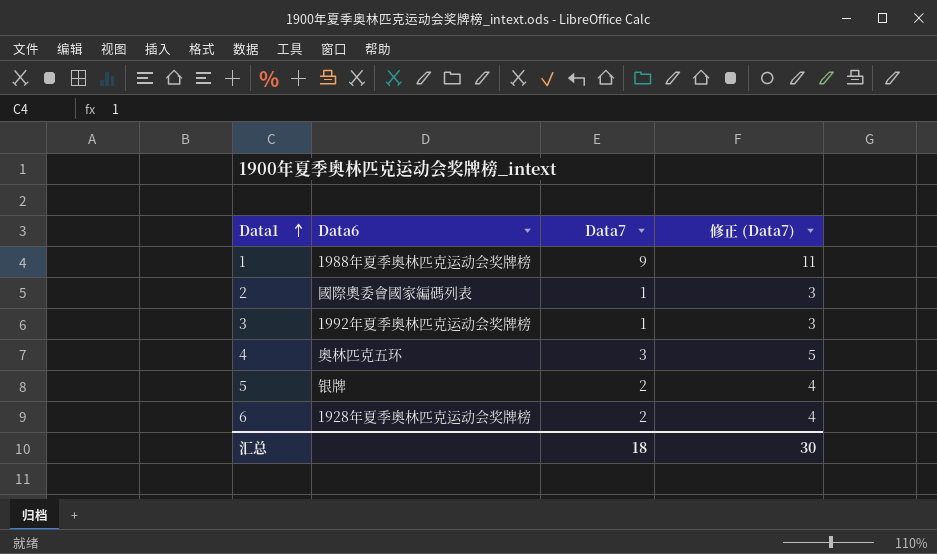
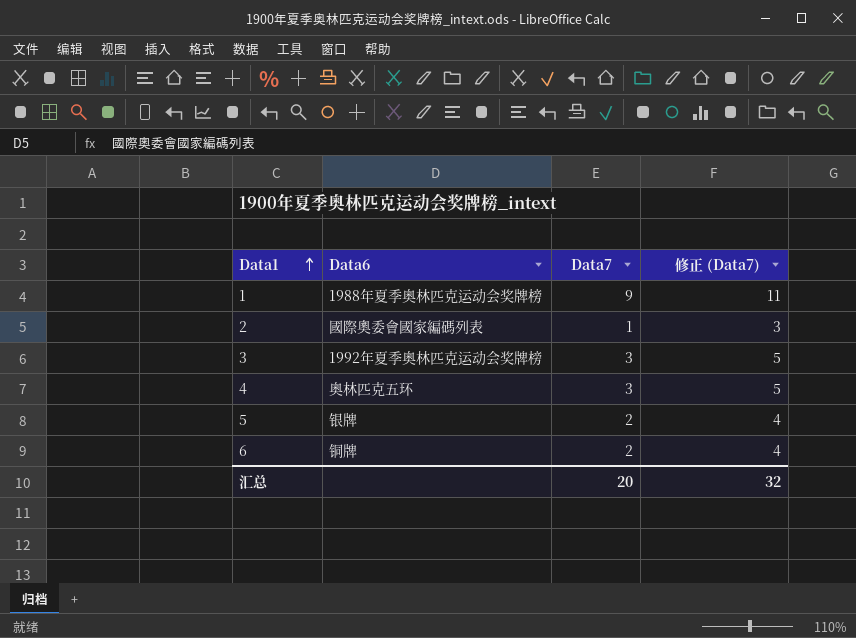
3 | Data7: 1 -> 3
3 | 修正 (Data7): 3 -> 5
6 | Data6: 1928年夏季奥林匹克运动会奖牌榜 -> 铜牌
汇总 | Data7: 18 -> 20
汇总 | 修正 (Data7): 30 -> 32

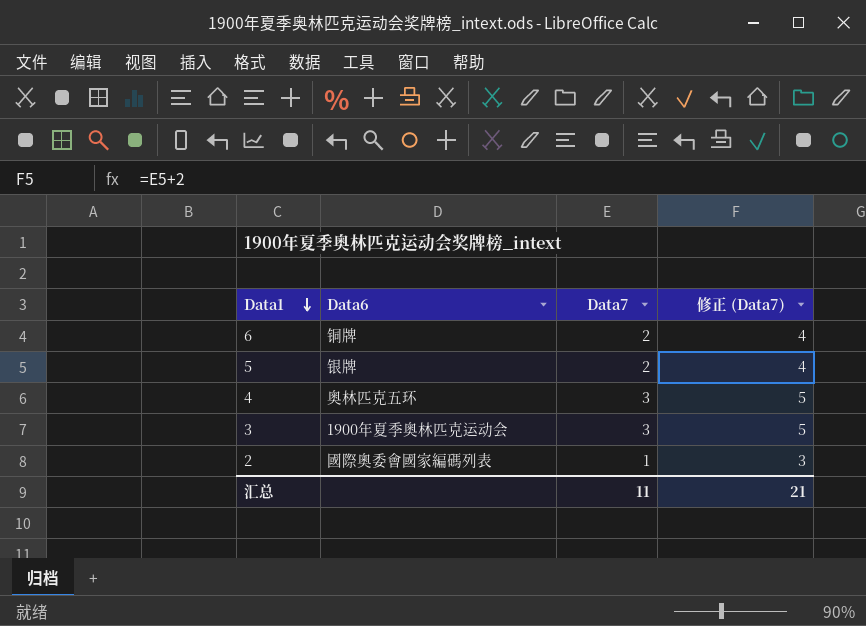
row order: Data1 ascending -> Data1 descending
row 1: 1988年夏季奥林匹克运动会奖牌榜 | 9 | 11 -> none
3 | Data6: 1992年夏季奥林匹克运动会奖牌榜 -> 1900年夏季奥林匹克运动会
汇总 | Data7: 20 -> 11
汇总 | 修正 (Data7): 32 -> 21

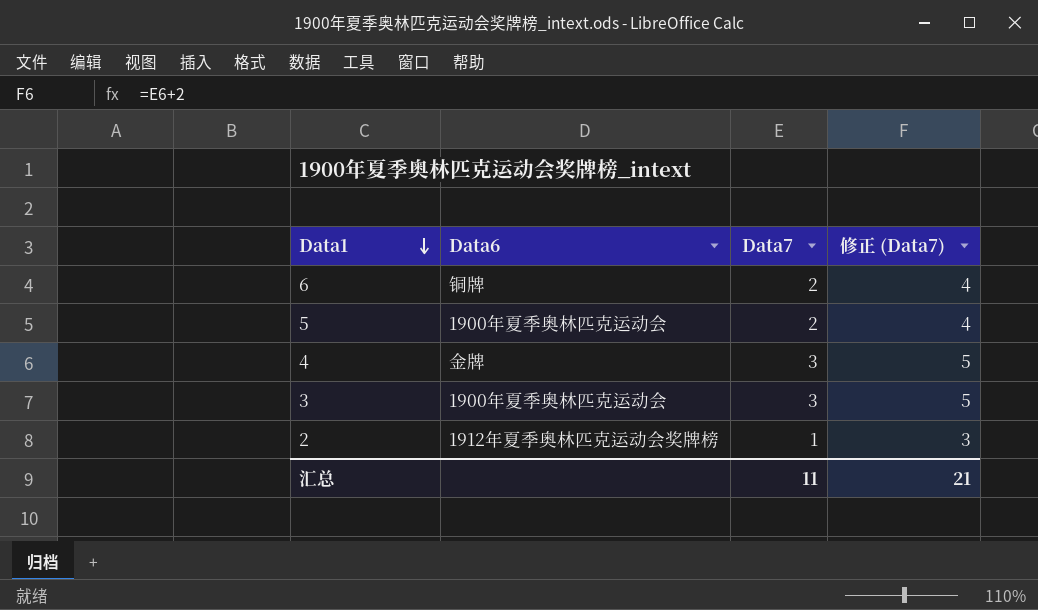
5 | Data6: 银牌 -> 1900年夏季奥林匹克运动会
4 | Data6: 奥林匹克五环 -> 金牌
2 | Data6: 國際奧委會國家編碼列表 -> 1912年夏季奥林匹克运动会奖牌榜

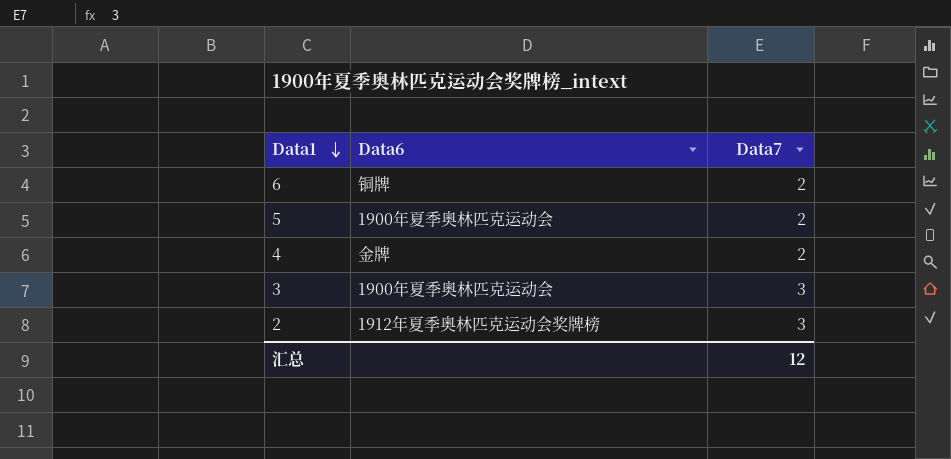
column 修正 (Data7) | formula: [Data7] + 2 -> none
4 | Data7: 3 -> 2
2 | Data7: 1 -> 3
汇总 | Data7: 11 -> 12

